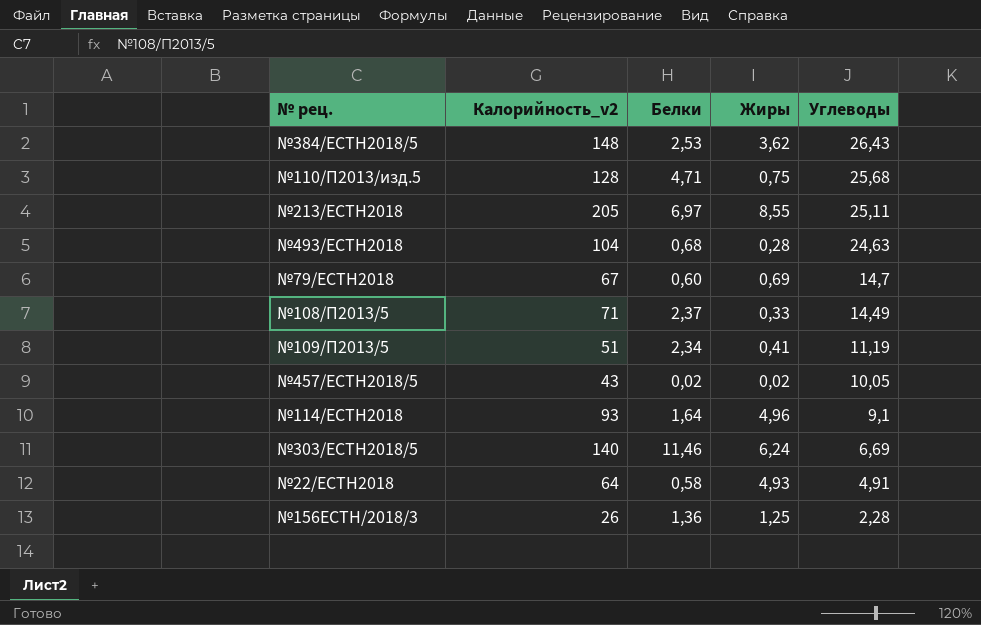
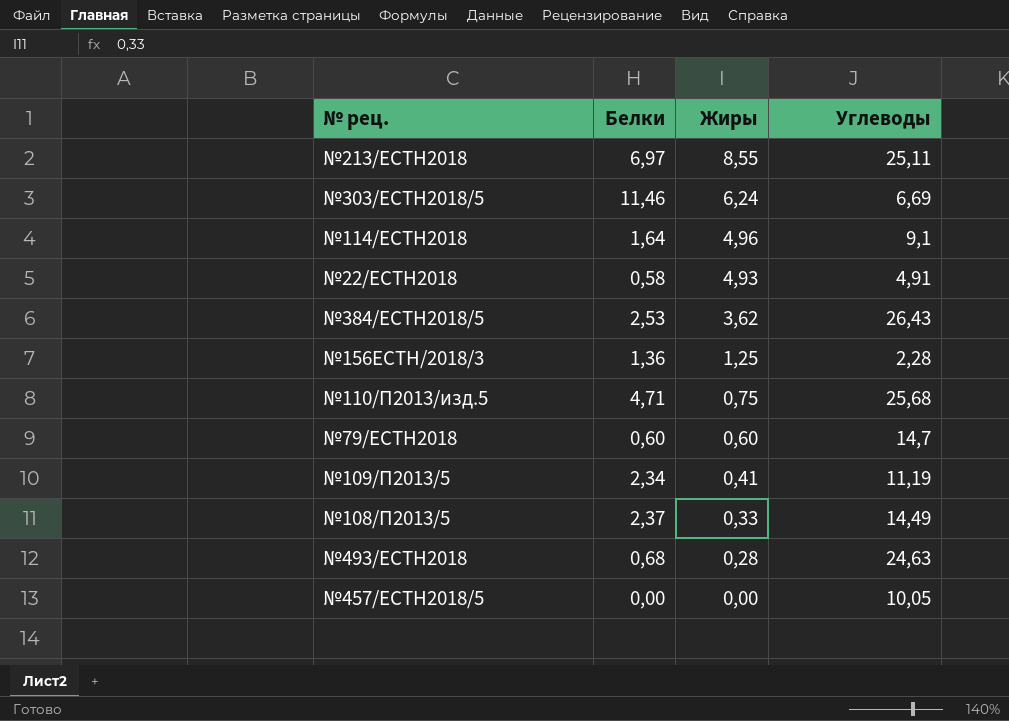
row order: Углеводы descending -> Жиры descending
column Калорийность_v2 | position: 2 -> none
№79/ЕСТН2018 | Жиры: 0,69 -> 0,60
№457/ЕСТН2018/5 | Белки: 0,02 -> 0,00
№457/ЕСТН2018/5 | Жиры: 0,02 -> 0,00

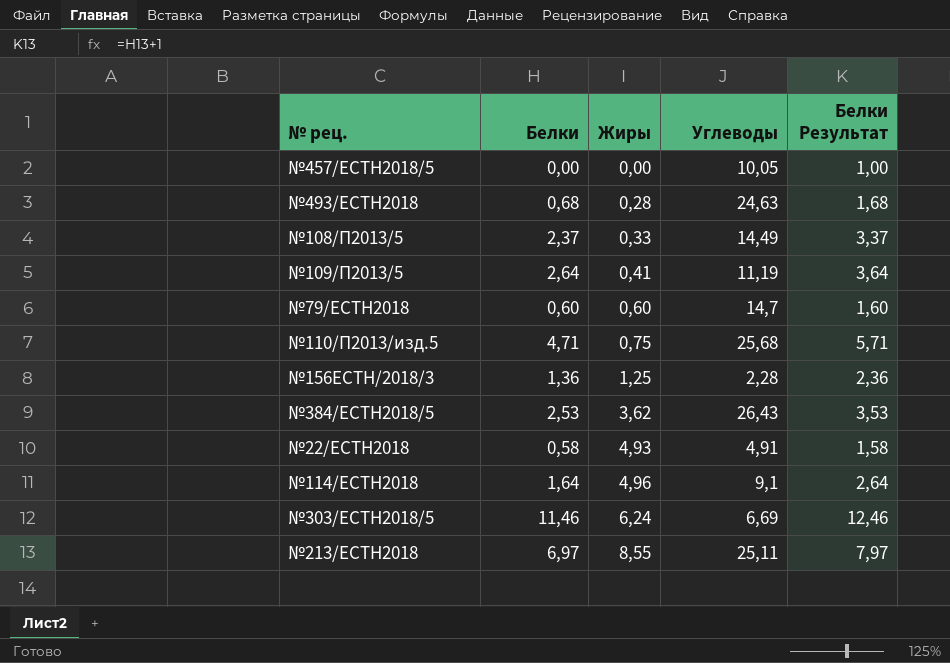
row order: Жиры descending -> Жиры ascending
column Белки Результат | formula: none -> [Белки] + 1
№109/П2013/5 | Белки: 2,34 -> 2,64

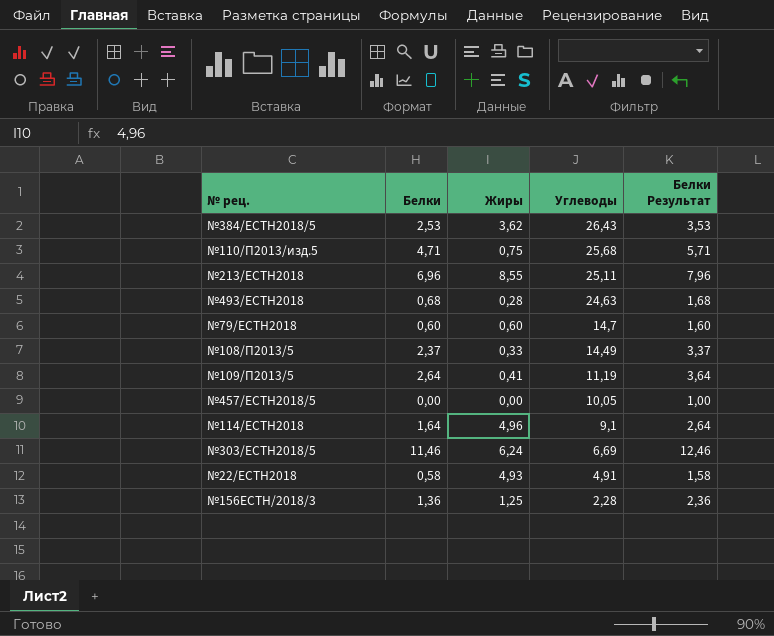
row order: Жиры ascending -> Углеводы descending
№213/ЕСТН2018 | Белки: 6,97 -> 6,96
№213/ЕСТН2018 | Белки Результат: 7,97 -> 7,96

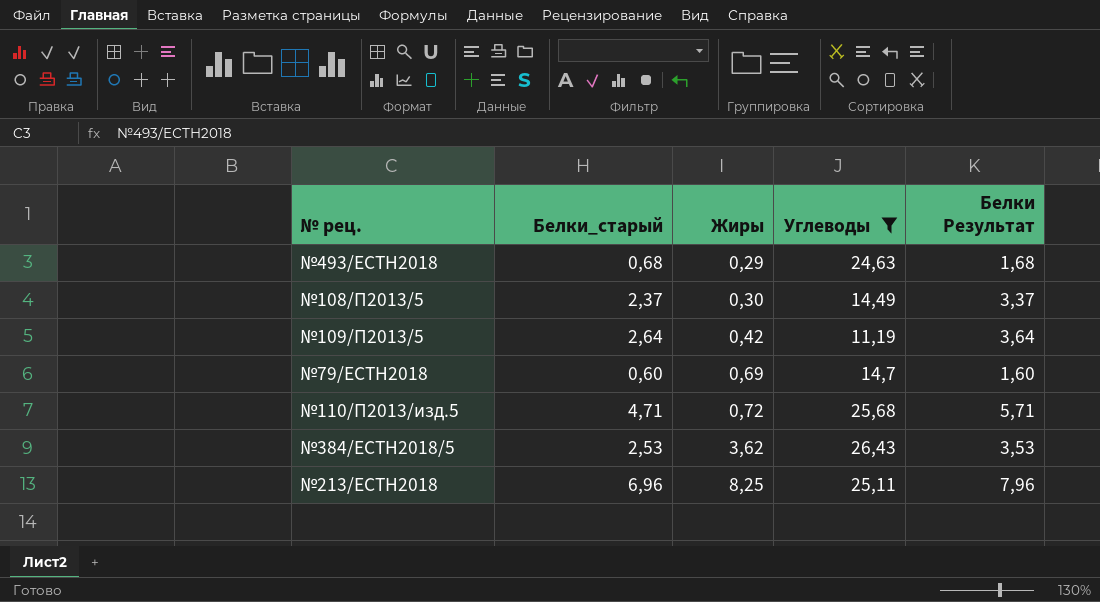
filter: none -> Углеводы >= 11,19
row order: Углеводы descending -> Жиры ascending
column name: Белки -> Белки_старый
№493/ЕСТН2018 | Жиры: 0,28 -> 0,29
№108/П2013/5 | Жиры: 0,33 -> 0,30
№109/П2013/5 | Жиры: 0,41 -> 0,42
№79/ЕСТН2018 | Жиры: 0,60 -> 0,69
№110/П2013/изд.5 | Жиры: 0,75 -> 0,72
№213/ЕСТН2018 | Жиры: 8,55 -> 8,25

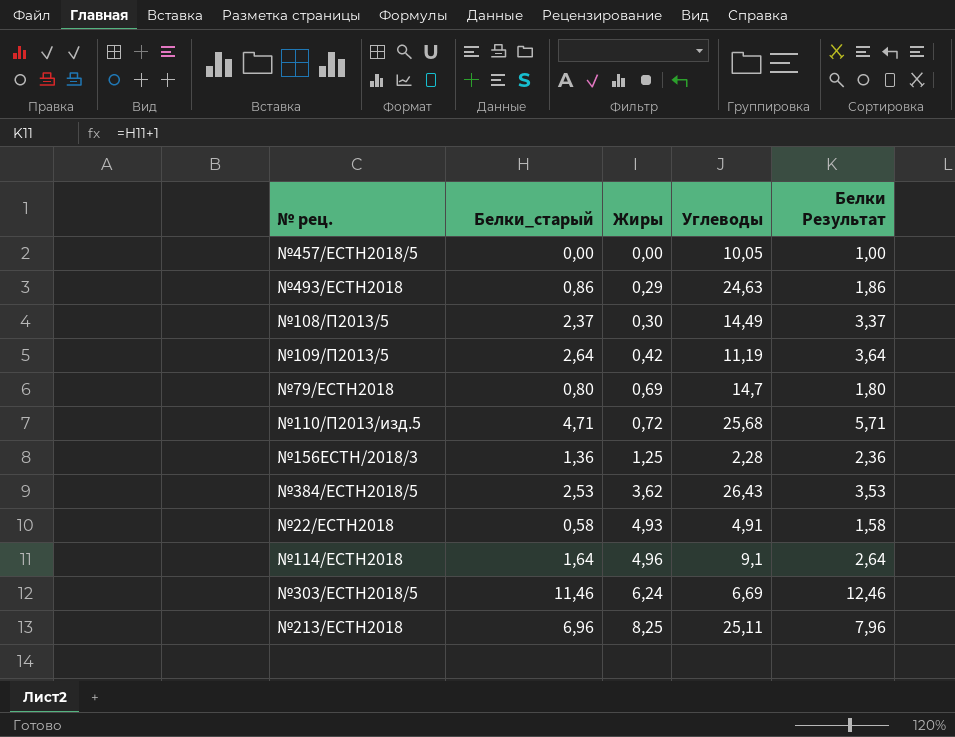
filter: Углеводы >= 11,19 -> none
№493/ЕСТН2018 | Белки_старый: 0,68 -> 0,86
№493/ЕСТН2018 | Белки Результат: 1,68 -> 1,86
№79/ЕСТН2018 | Белки_старый: 0,60 -> 0,80
№79/ЕСТН2018 | Белки Результат: 1,60 -> 1,80

